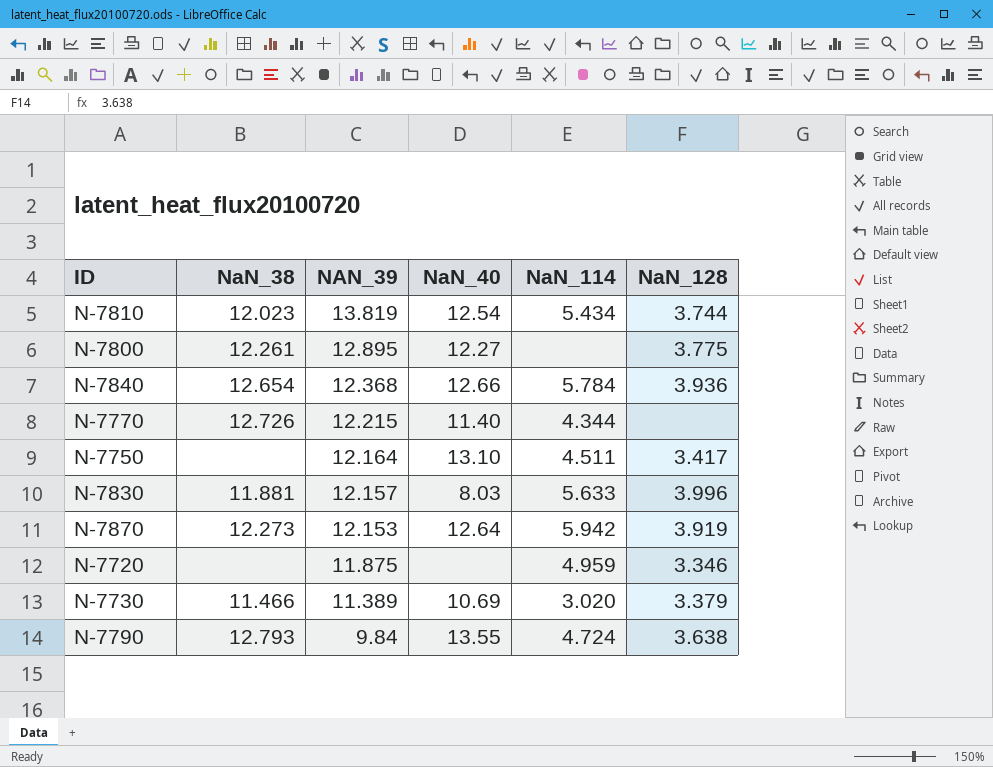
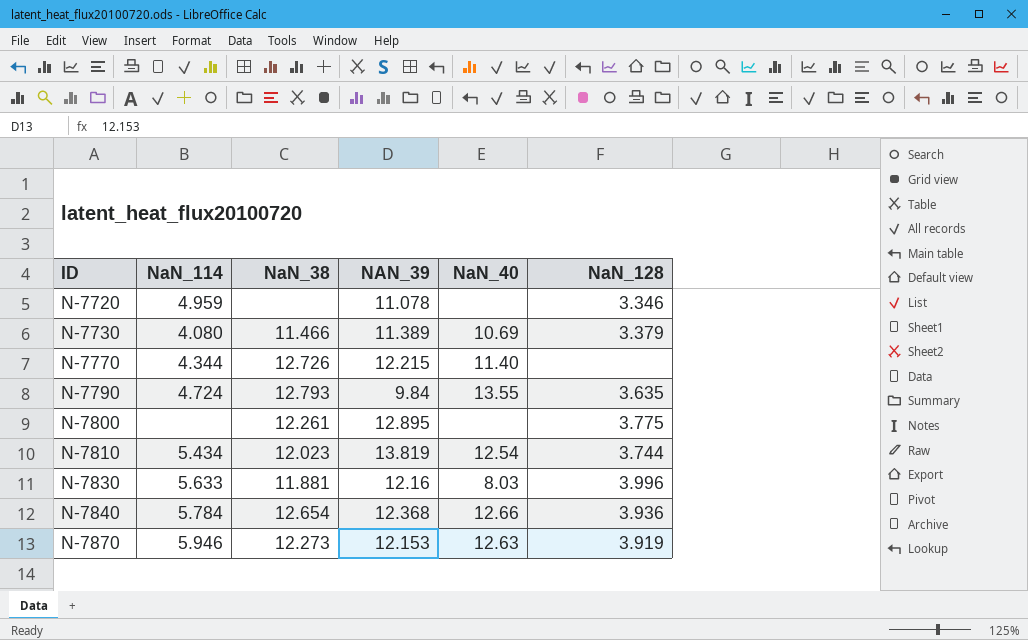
row order: NAN_39 descending -> ID ascending
column NaN_114 | position: 5 -> 2
row N-7750: none | 12.164 | 13.10 | 4.511 | 3.417 -> none
N-7720 | NAN_39: 11.875 -> 11.078
N-7730 | NaN_114: 3.020 -> 4.080
N-7790 | NaN_128: 3.638 -> 3.635
N-7800 | NaN_40: 12.27 -> none
N-7830 | NAN_39: 12.157 -> 12.16
N-7870 | NaN_114: 5.942 -> 5.946
N-7870 | NaN_40: 12.64 -> 12.63

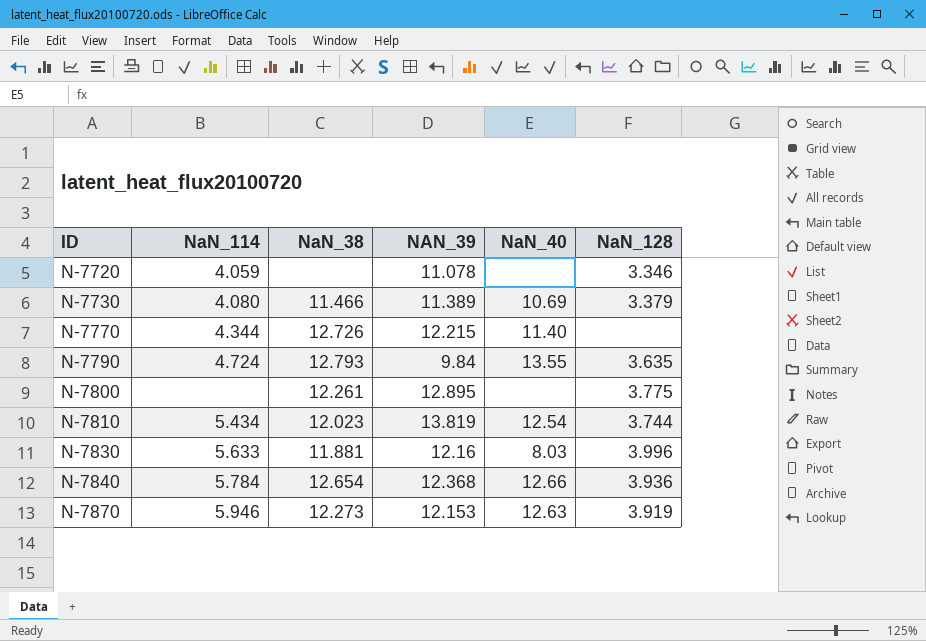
N-7720 | NaN_114: 4.959 -> 4.059

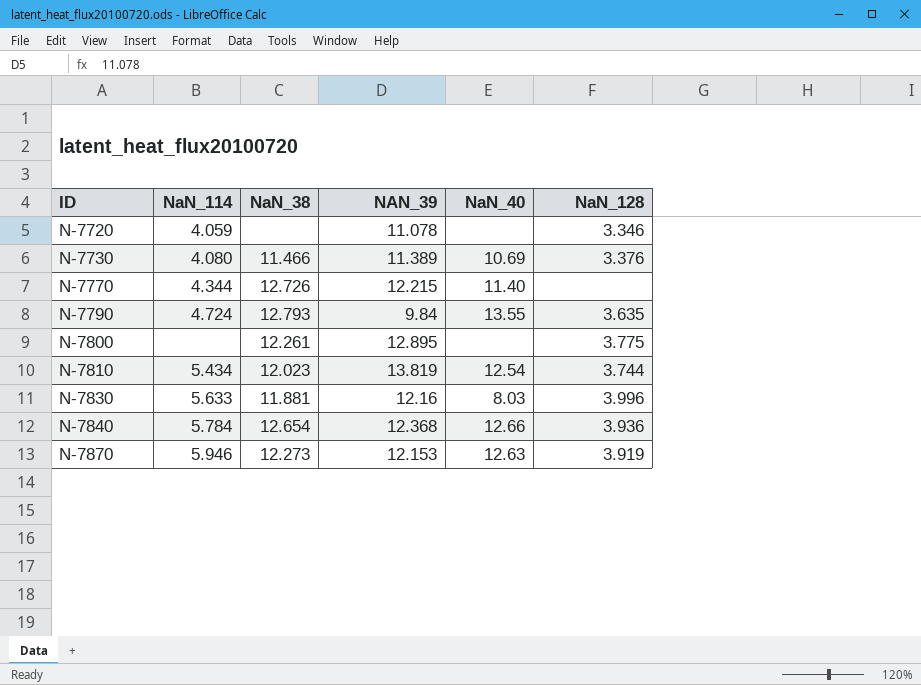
N-7730 | NaN_128: 3.379 -> 3.376

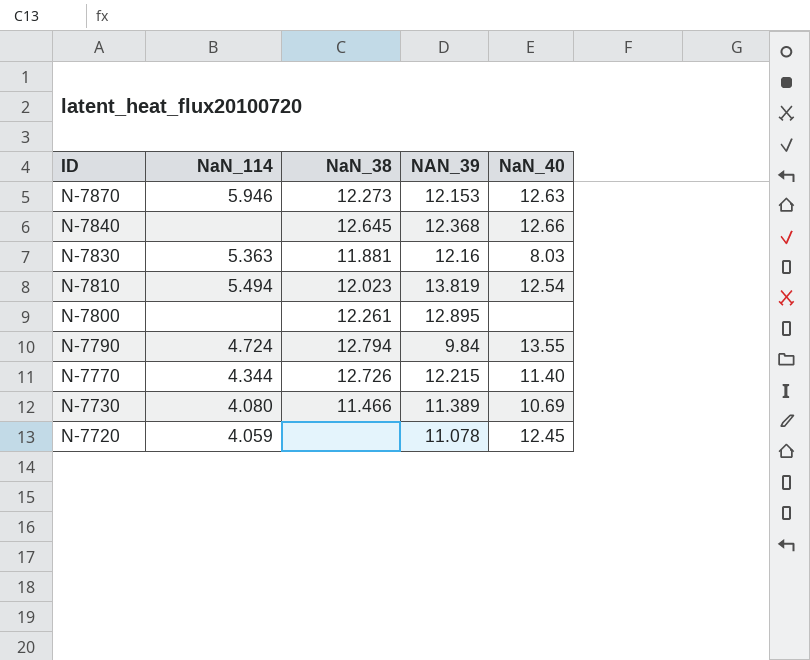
row order: ID ascending -> ID descending
column NaN_128 | position: 6 -> none
N-7840 | NaN_114: 5.784 -> none
N-7840 | NaN_38: 12.654 -> 12.645
N-7830 | NaN_114: 5.633 -> 5.363
N-7810 | NaN_114: 5.434 -> 5.494
N-7790 | NaN_38: 12.793 -> 12.794
N-7720 | NaN_40: none -> 12.45

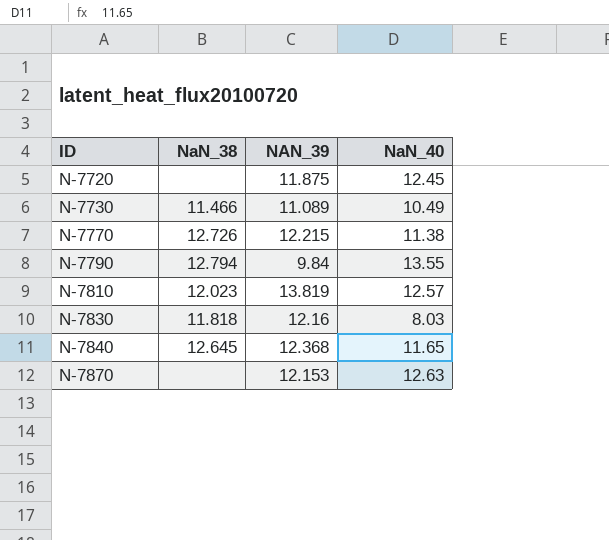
row order: ID descending -> ID ascending
column NaN_114 | position: 2 -> none
row N-7800: none | 12.261 | 12.895 | none -> none
N-7720 | NAN_39: 11.078 -> 11.875
N-7730 | NAN_39: 11.389 -> 11.089
N-7730 | NaN_40: 10.69 -> 10.49
N-7770 | NaN_40: 11.40 -> 11.38
N-7810 | NaN_40: 12.54 -> 12.57
N-7830 | NaN_38: 11.881 -> 11.818
N-7840 | NaN_40: 12.66 -> 11.65
N-7870 | NaN_38: 12.273 -> none

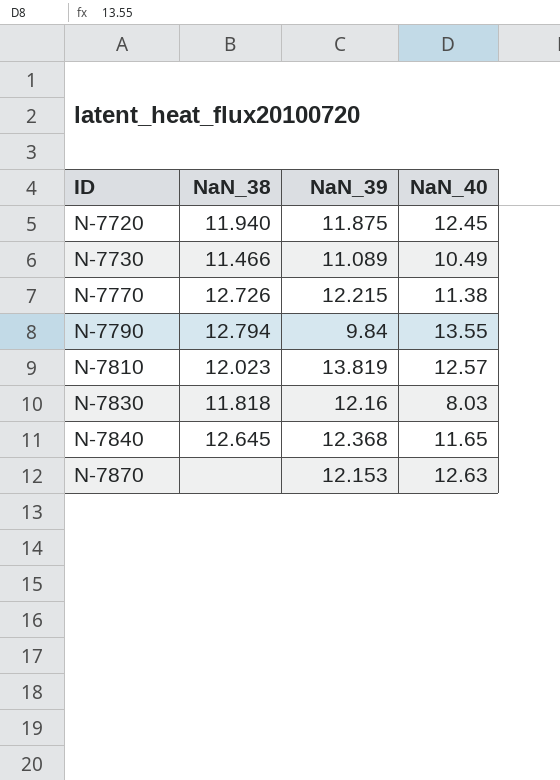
column name: NAN_39 -> NaN_39
N-7720 | NaN_38: none -> 11.940

